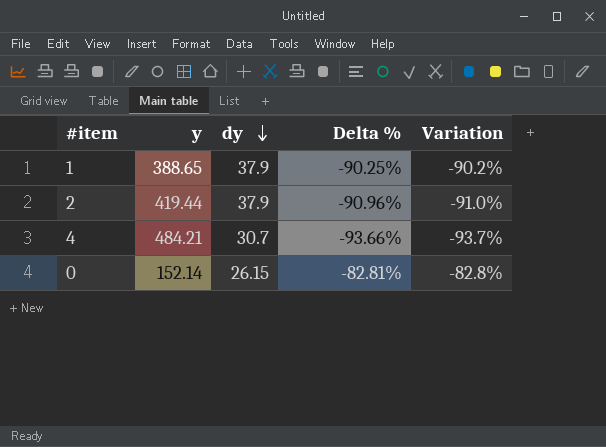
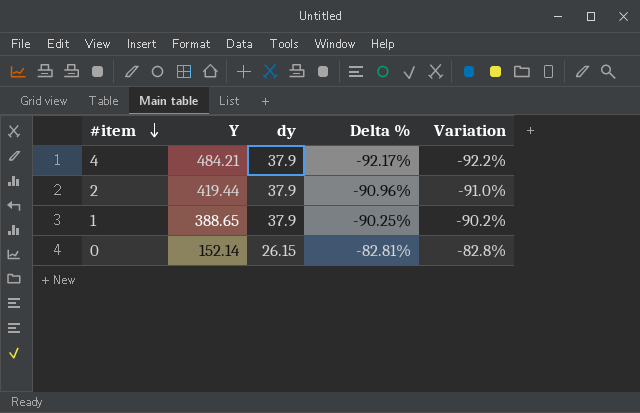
row order: dy descending -> #item descending
column name: y -> Y
4 | dy: 30.7 -> 37.9
4 | Delta %: -93.66% -> -92.17%
4 | Variation: -93.7% -> -92.2%

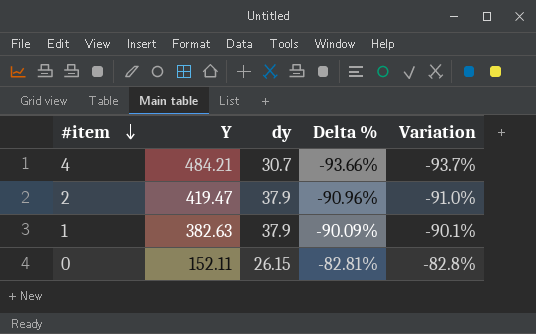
4 | dy: 37.9 -> 30.7
4 | Delta %: -92.17% -> -93.66%
4 | Variation: -92.2% -> -93.7%
2 | Y: 419.44 -> 419.47
1 | Y: 388.65 -> 382.63
1 | Delta %: -90.25% -> -90.09%
1 | Variation: -90.2% -> -90.1%
0 | Y: 152.14 -> 152.11

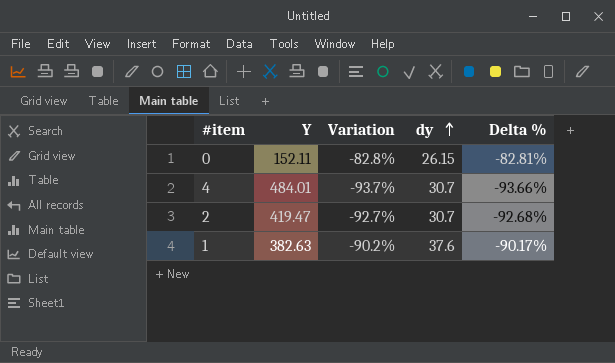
row order: #item descending -> dy ascending
column Variation | position: 5 -> 3
4 | Y: 484.21 -> 484.01
2 | Variation: -91.0% -> -92.7%
2 | dy: 37.9 -> 30.7
2 | Delta %: -90.96% -> -92.68%
1 | Variation: -90.1% -> -90.2%
1 | dy: 37.9 -> 37.6
1 | Delta %: -90.09% -> -90.17%

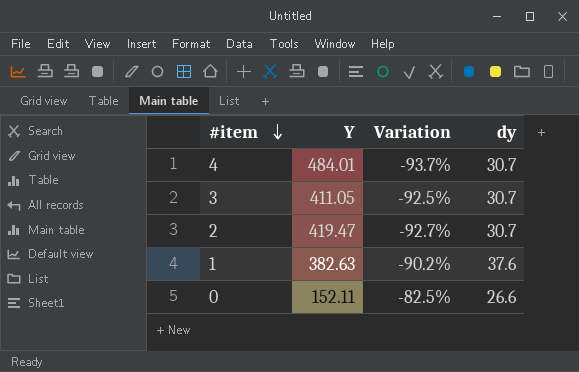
row order: dy ascending -> #item descending
column Delta % | formula: ([dy] - [Y]) / [Y] -> none
row 3: none -> 411.05 | -92.5% | 30.7
0 | Variation: -82.8% -> -82.5%
0 | dy: 26.15 -> 26.6

